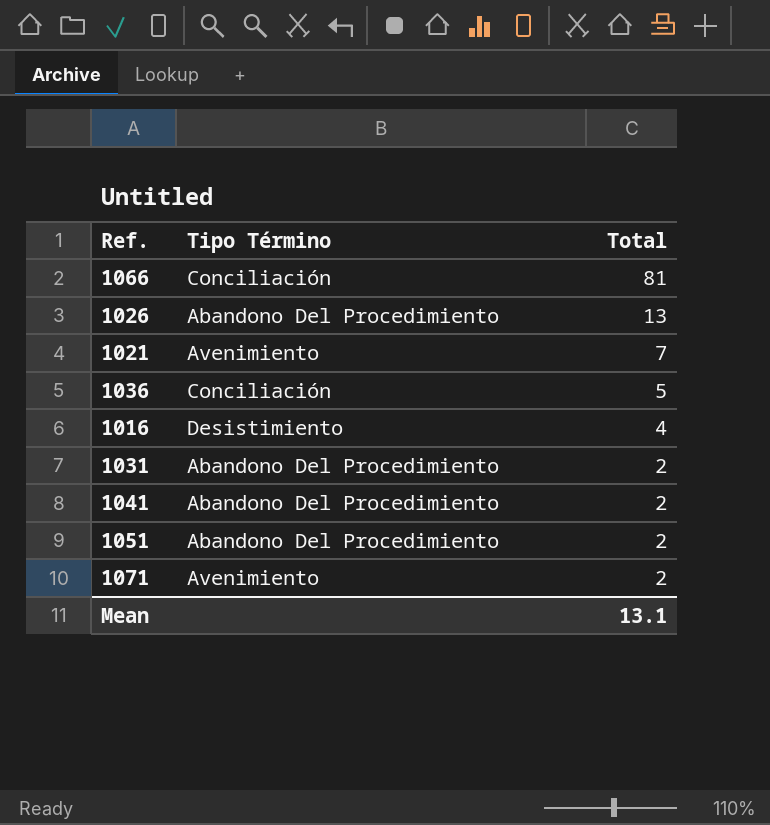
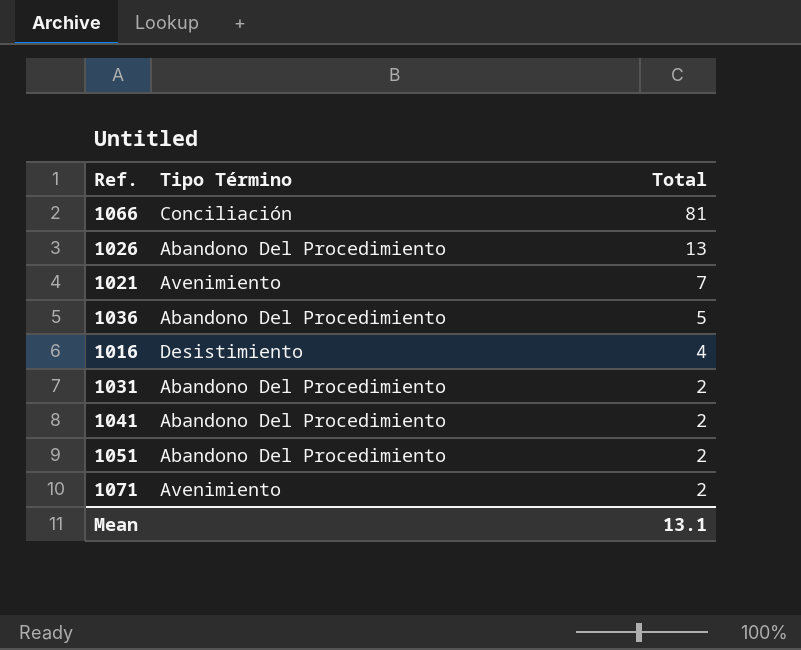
1036 | Tipo Término: Conciliación -> Abandono Del Procedimiento

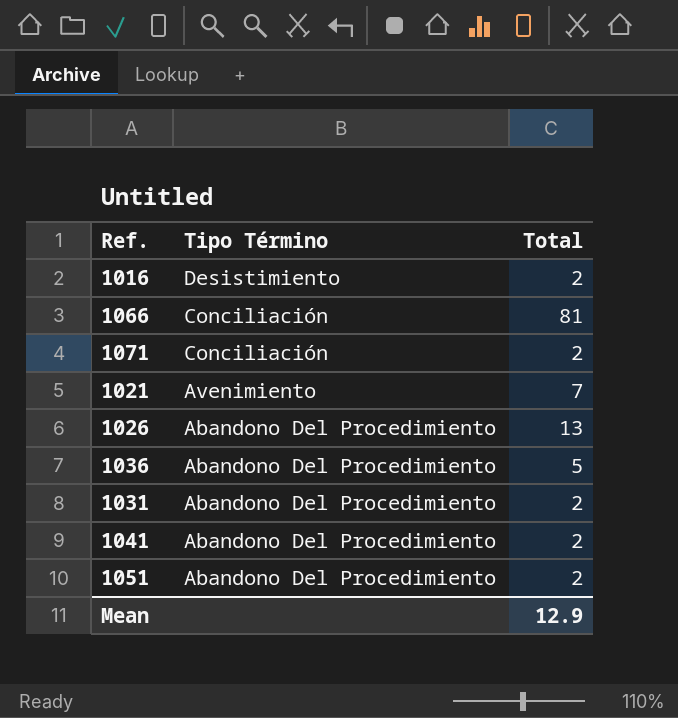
row order: Total descending -> Tipo Término descending
1016 | Total: 4 -> 2
1071 | Tipo Término: Avenimiento -> Conciliación
Mean | Total: 13.1 -> 12.9

